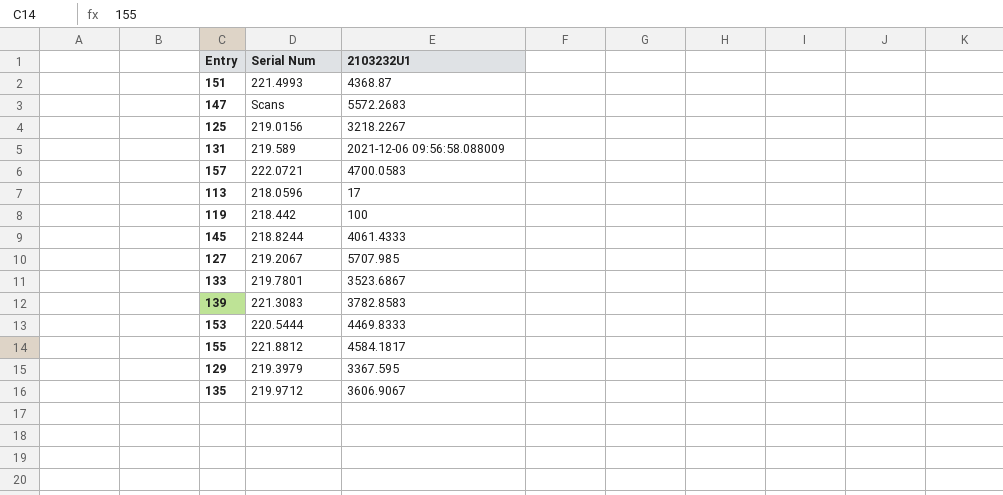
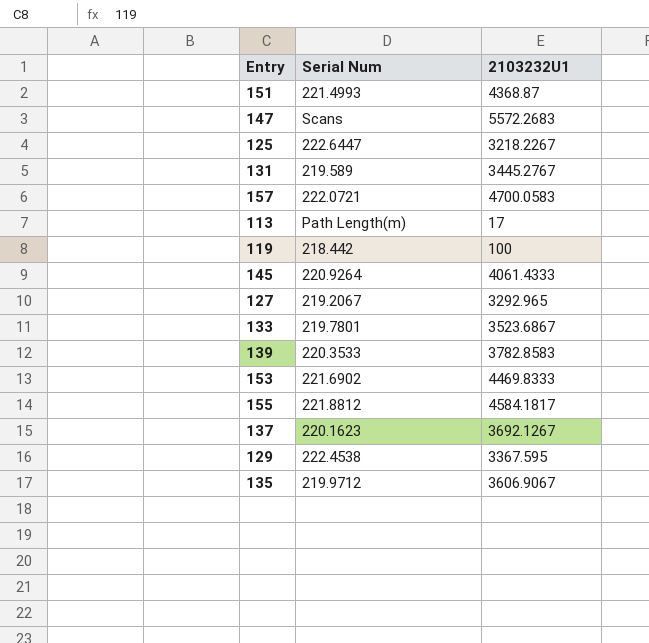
125 | Serial Num: 219.0156 -> 222.6447
131 | 2103232U1: 2021-12-06 09:56:58.088009 -> 3445.2767
113 | Serial Num: 218.0596 -> Path Length(m)
145 | Serial Num: 218.8244 -> 220.9264
127 | 2103232U1: 5707.985 -> 3292.965
139 | Serial Num: 221.3083 -> 220.3533
153 | Serial Num: 220.5444 -> 221.6902
row 137: none -> 220.1623 | 3692.1267
129 | Serial Num: 219.3979 -> 222.4538

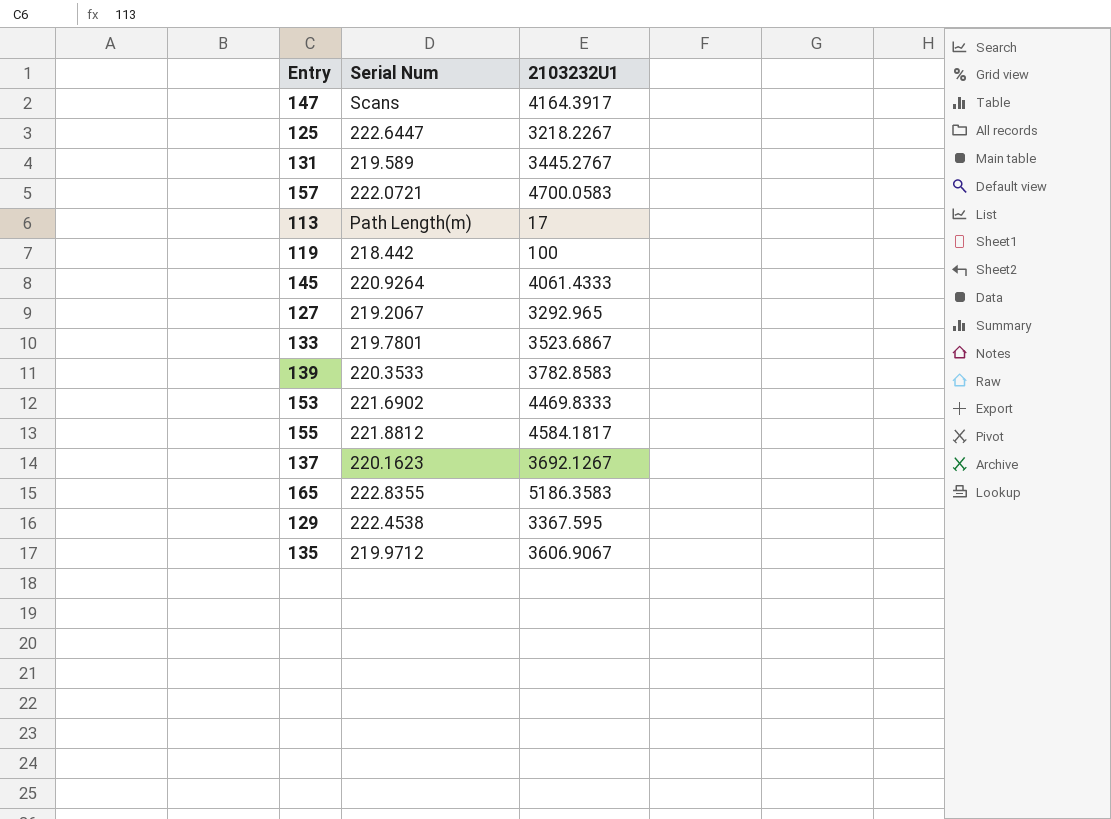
row 151: 221.4993 | 4368.87 -> none
147 | 2103232U1: 5572.2683 -> 4164.3917
row 165: none -> 222.8355 | 5186.3583

